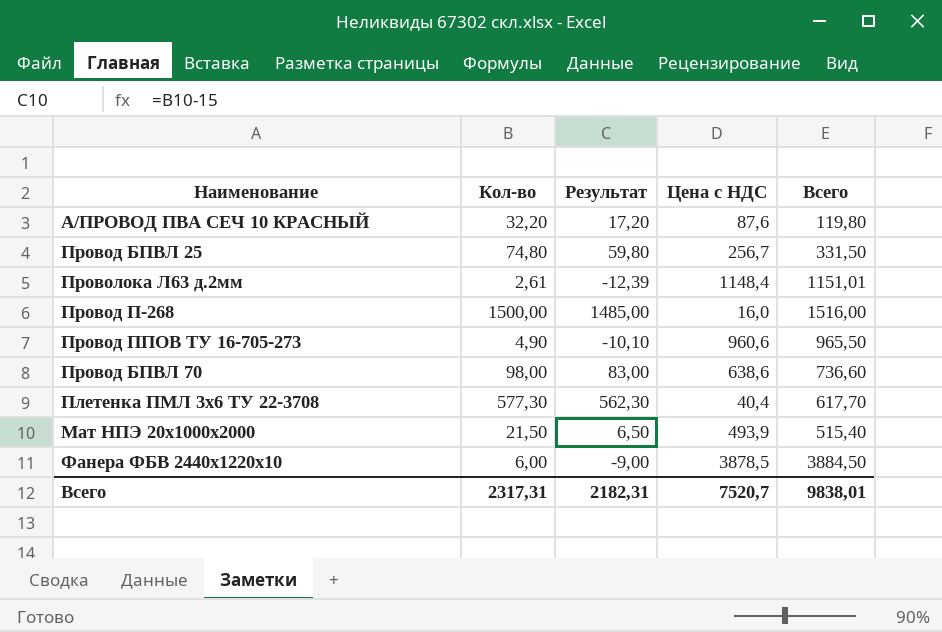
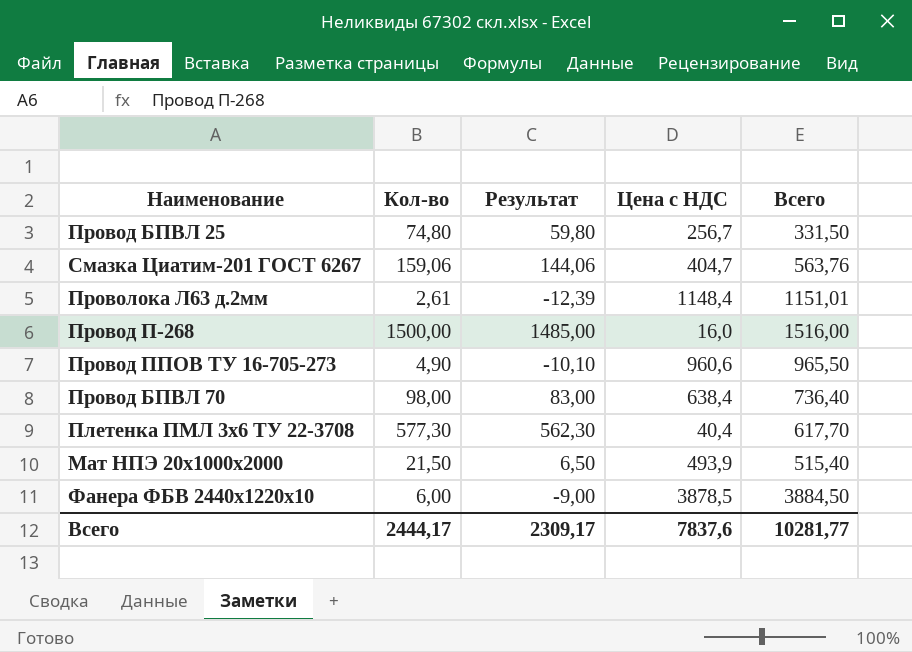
row А/ПРОВОД ПВА СЕЧ 10 КРАСНЫЙ: 32,20 | 17,20 | 87,6 | 119,80 -> none
row Смазка Циатим-201 ГОСТ 6267: none -> 159,06 | 144,06 | 404,7 | 563,76
Провод БПВЛ 70 | Цена с НДС: 638,6 -> 638,4
Провод БПВЛ 70 | Всего: 736,60 -> 736,40
Всего | Кол-во: 2317,31 -> 2444,17
Всего | Результат: 2182,31 -> 2309,17
Всего | Цена с НДС: 7520,7 -> 7837,6
Всего | Всего: 9838,01 -> 10281,77

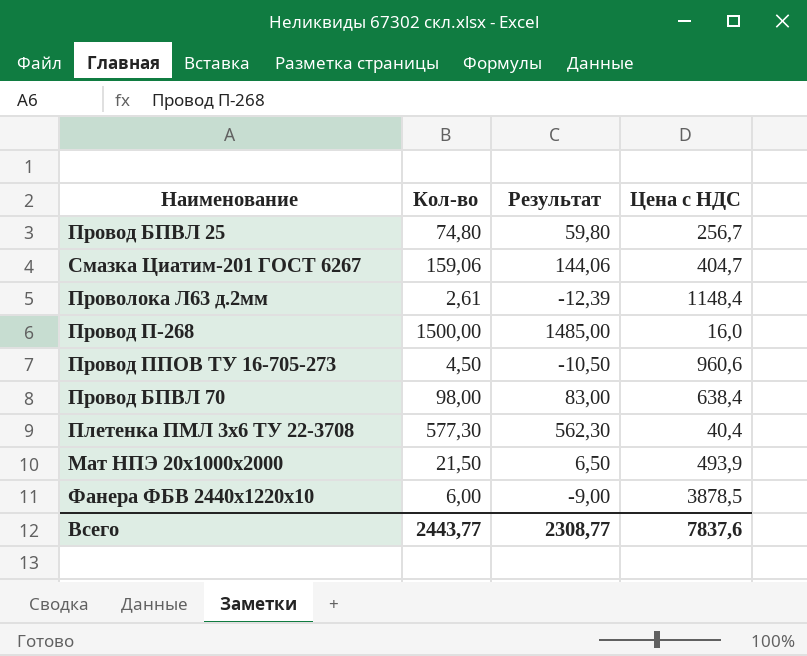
column Всего | formula: [Кол-во] + [Цена с НДС] -> none
Провод ППОВ ТУ 16-705-273 | Кол-во: 4,90 -> 4,50
Провод ППОВ ТУ 16-705-273 | Результат: -10,10 -> -10,50
Всего | Кол-во: 2444,17 -> 2443,77
Всего | Результат: 2309,17 -> 2308,77

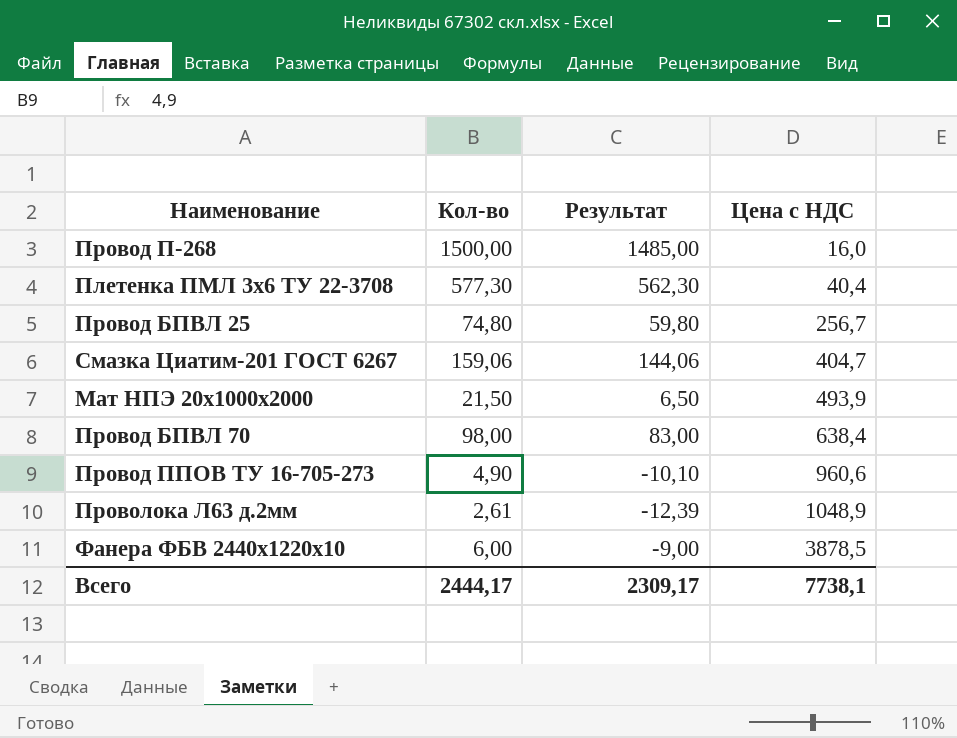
row order: none -> Цена с НДС ascending
Провод ППОВ ТУ 16-705-273 | Кол-во: 4,50 -> 4,90
Провод ППОВ ТУ 16-705-273 | Результат: -10,50 -> -10,10
Проволока Л63 д.2мм | Цена с НДС: 1148,4 -> 1048,9
Всего | Кол-во: 2443,77 -> 2444,17
Всего | Результат: 2308,77 -> 2309,17
Всего | Цена с НДС: 7837,6 -> 7738,1

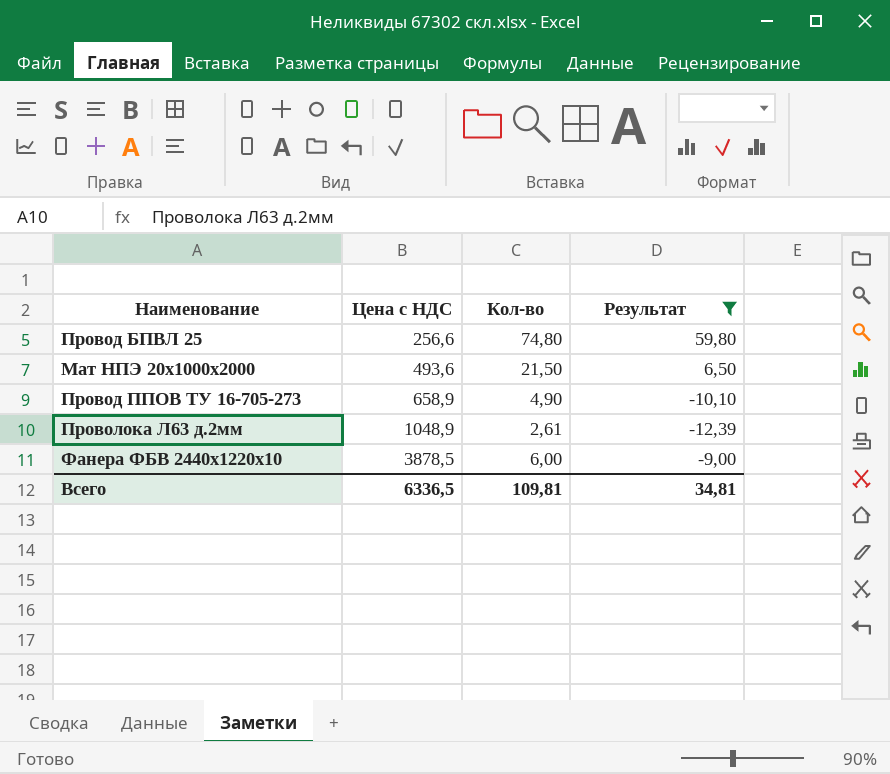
filter: none -> Результат <= 59,80
column Цена с НДС | position: 4 -> 2
Провод БПВЛ 25 | Цена с НДС: 256,7 -> 256,6
Мат НПЭ 20х1000х2000 | Цена с НДС: 493,9 -> 493,6
Провод ППОВ ТУ 16-705-273 | Цена с НДС: 960,6 -> 658,9
Всего | Цена с НДС: 7738,1 -> 6336,5
Всего | Кол-во: 2444,17 -> 109,81
Всего | Результат: 2309,17 -> 34,81

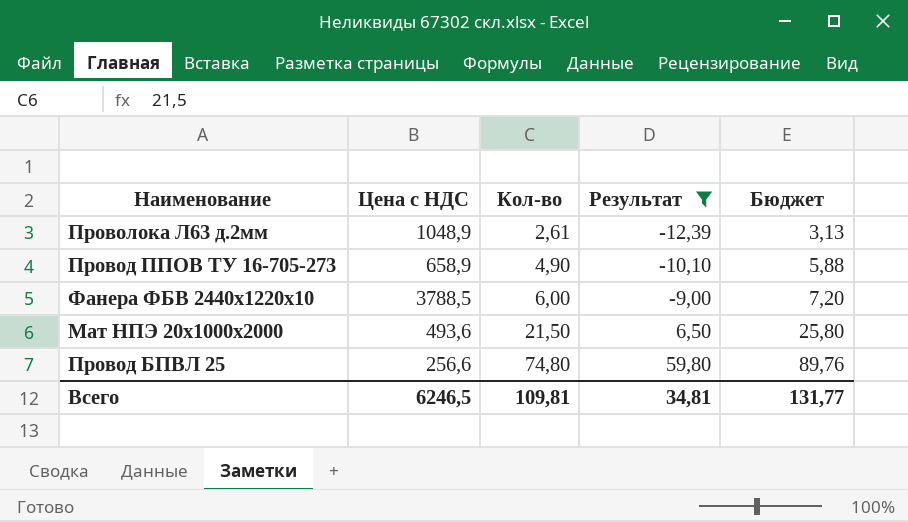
row order: Цена с НДС ascending -> Кол-во ascending
column Бюджет | formula: none -> [Кол-во] * 1,2
Фанера ФБВ 2440х1220х10 | Цена с НДС: 3878,5 -> 3788,5
Всего | Цена с НДС: 6336,5 -> 6246,5

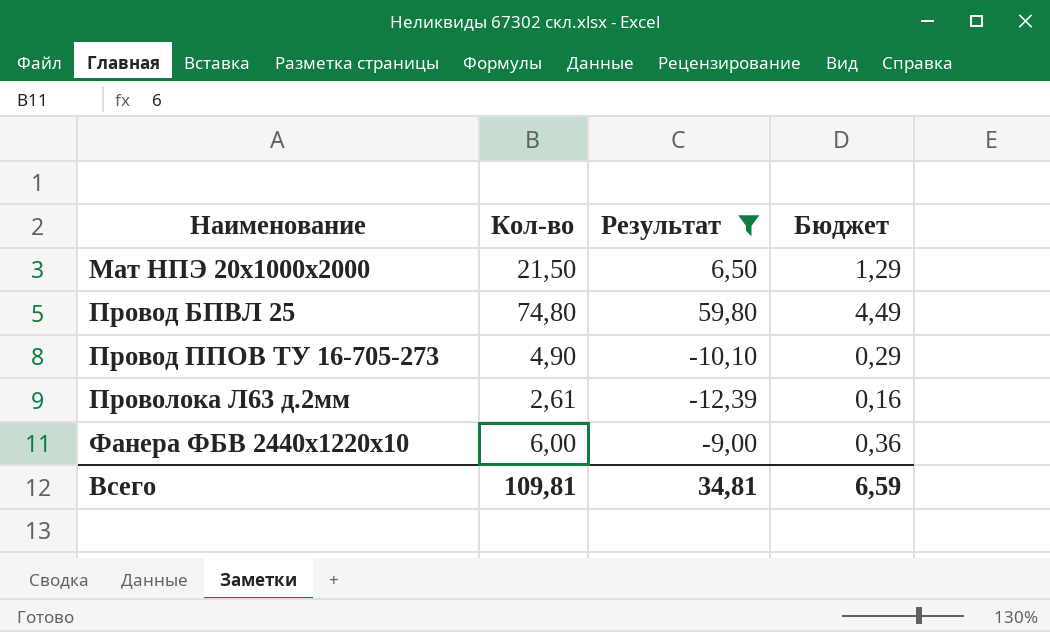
row order: Кол-во ascending -> Наименование ascending
column Цена с НДС | position: 2 -> none
column Бюджет | formula: [Кол-во] * 1,2 -> [Кол-во] * 0,06
Всего | Бюджет: 131,77 -> 6,59

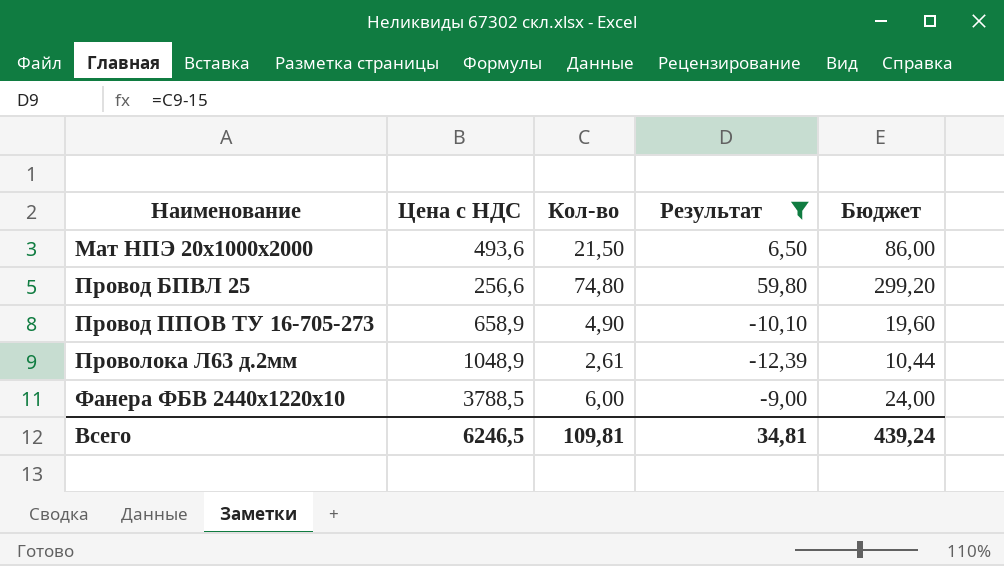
column Цена с НДС | position: none -> 2
column Бюджет | formula: [Кол-во] * 0,06 -> [Кол-во] * 4
Всего | Бюджет: 6,59 -> 439,24

